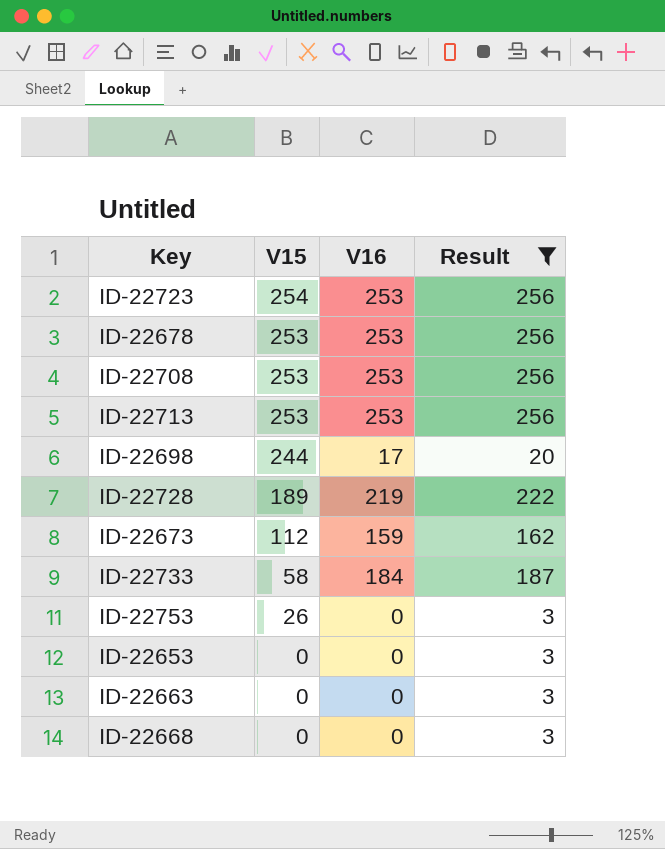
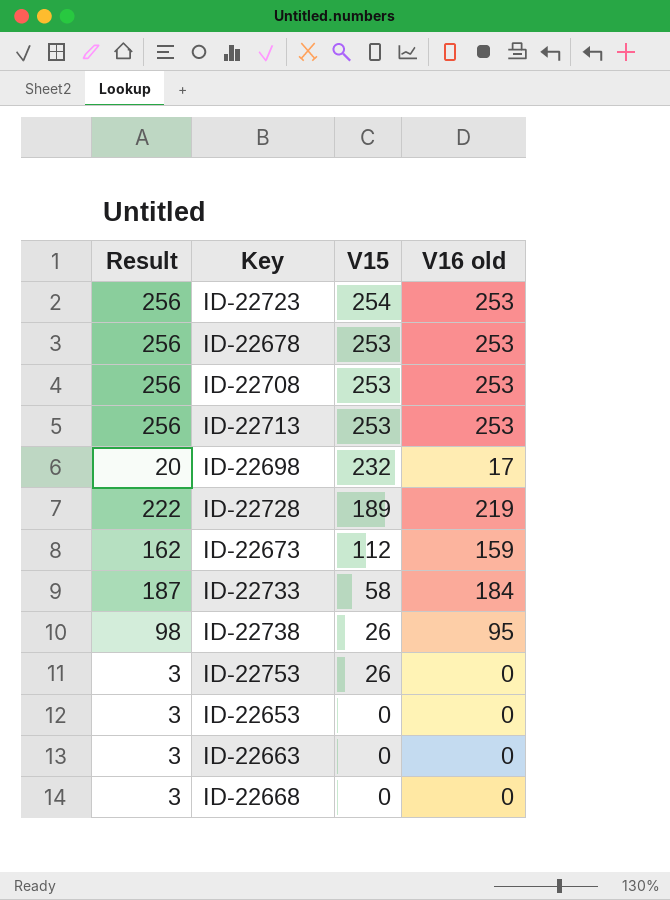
filter: Result != 98 -> none
column Result | position: 4 -> 1
column name: V16 -> V16 old
ID-22698 | V15: 244 -> 232

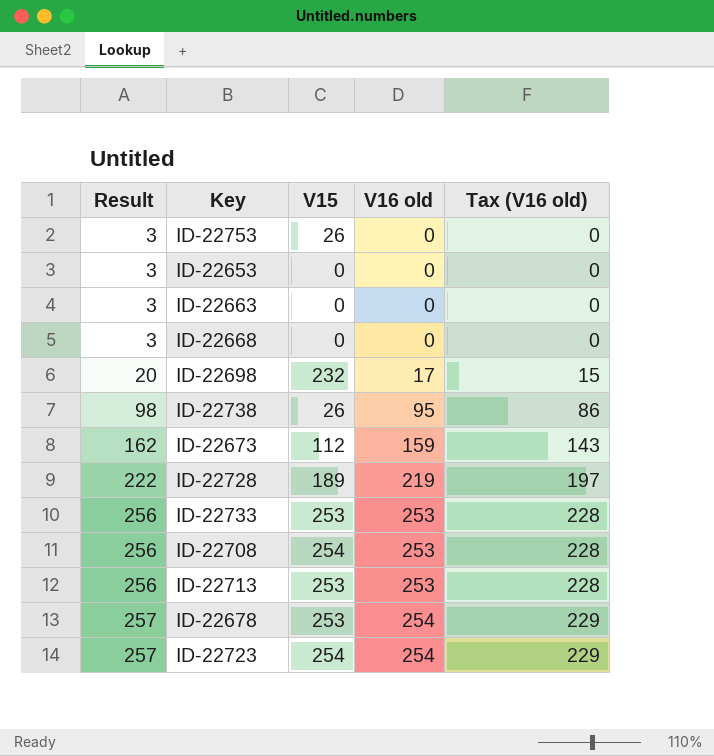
row order: V15 descending -> Result ascending
column Tax (V16 old) | formula: none -> [V16 old] * 0.9
ID-22733 | Result: 187 -> 256
ID-22733 | V15: 58 -> 253
ID-22733 | V16 old: 184 -> 253
ID-22708 | V15: 253 -> 254
ID-22678 | Result: 256 -> 257
ID-22678 | V16 old: 253 -> 254
ID-22723 | Result: 256 -> 257
ID-22723 | V16 old: 253 -> 254

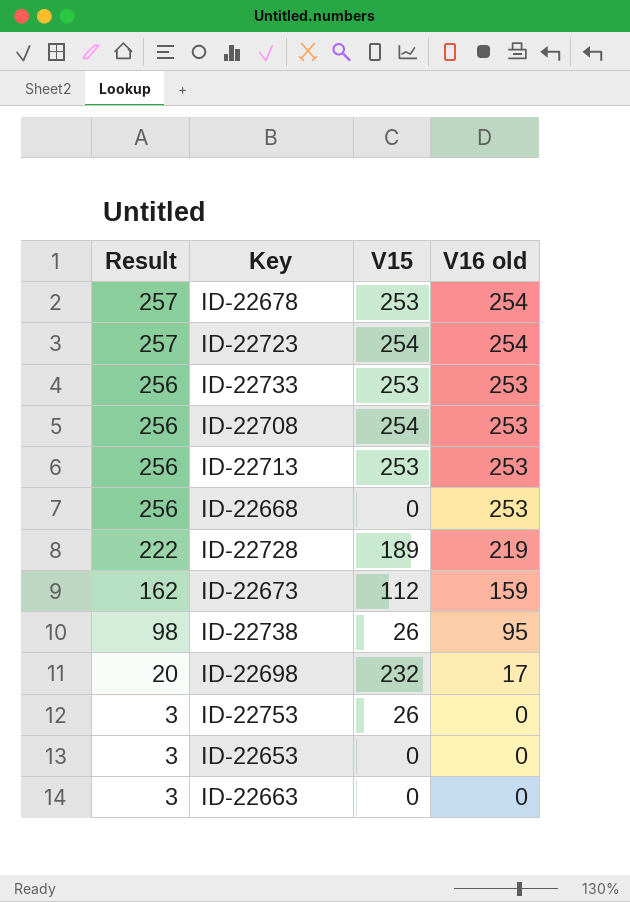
row order: Result ascending -> Result descending
column Tax (V16 old) | formula: [V16 old] * 0.9 -> none
ID-22668 | Result: 3 -> 256
ID-22668 | V16 old: 0 -> 253

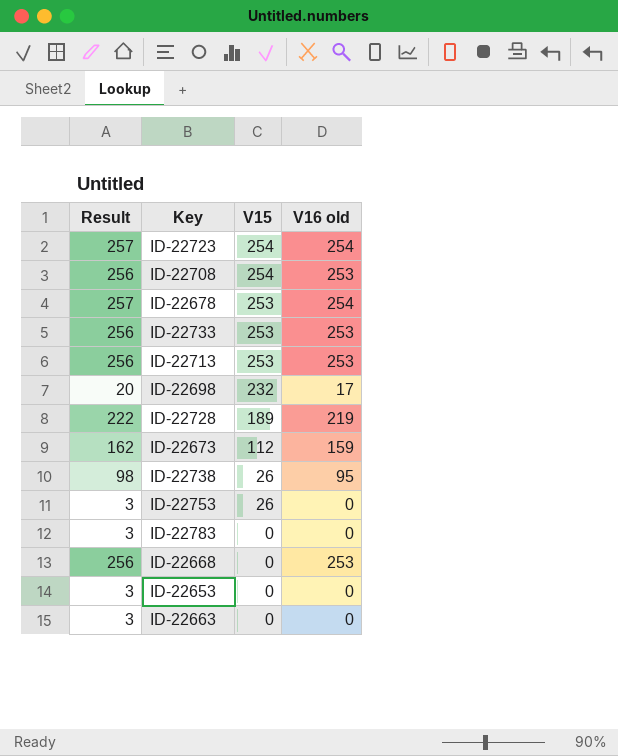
row order: Result descending -> V15 descending
row ID-22783: none -> 3 | 0 | 0

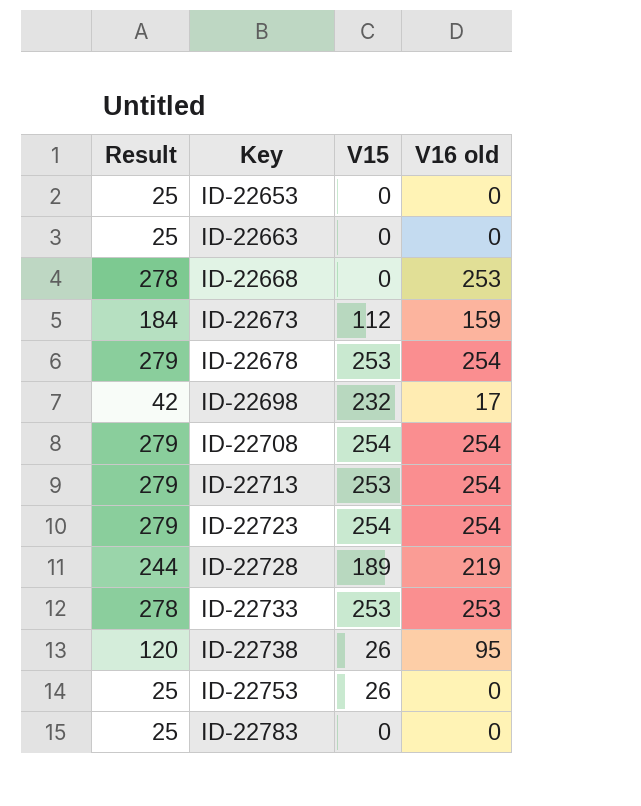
row order: V15 descending -> Key ascending
column Result | formula: [V16 old] + 3 -> [V16 old] + 25
ID-22708 | V16 old: 253 -> 254
ID-22713 | V16 old: 253 -> 254

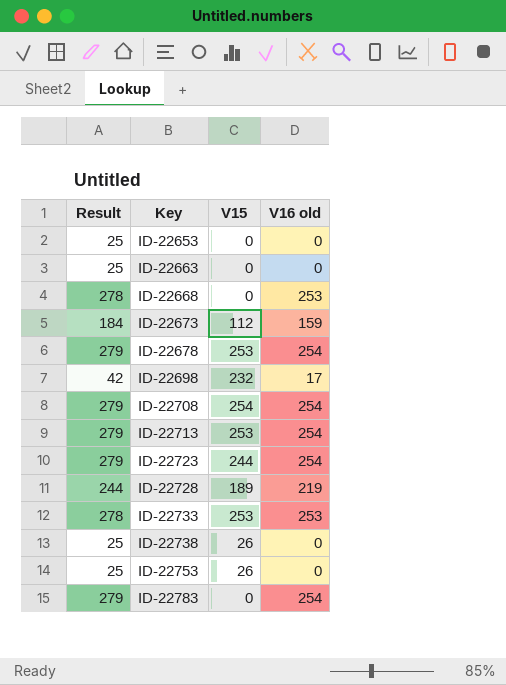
ID-22723 | V15: 254 -> 244
ID-22738 | Result: 120 -> 25
ID-22738 | V16 old: 95 -> 0
ID-22783 | Result: 25 -> 279
ID-22783 | V16 old: 0 -> 254

